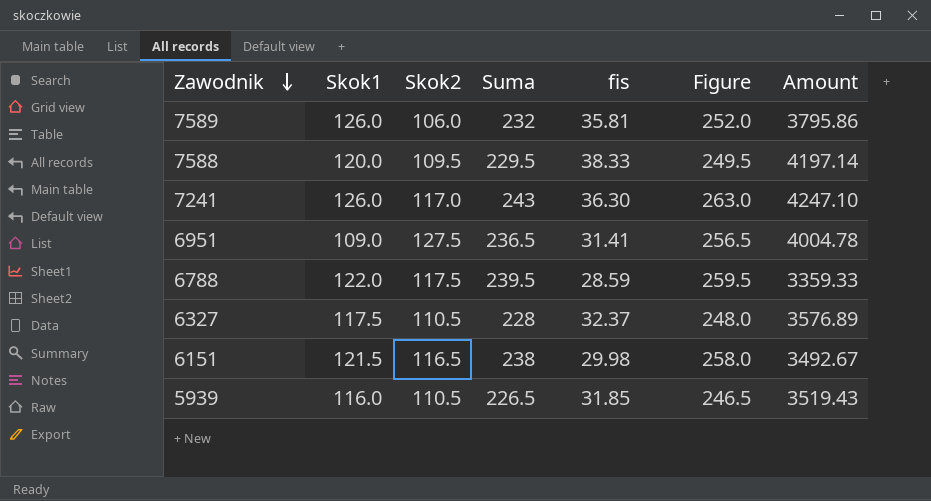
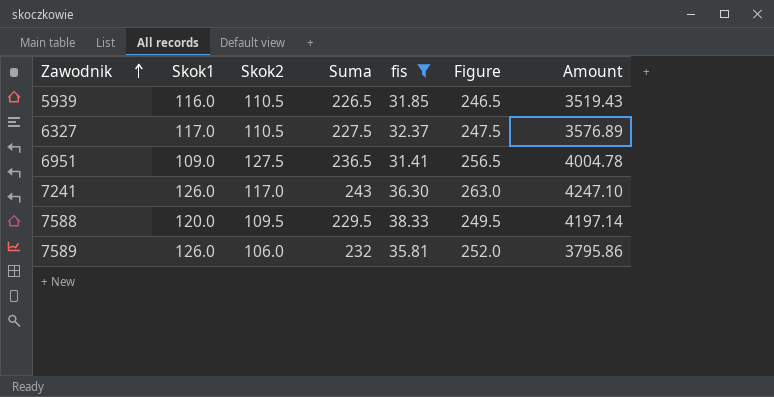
filter: none -> fis >= 31.41
row order: Zawodnik descending -> Zawodnik ascending
6327 | Skok1: 117.5 -> 117.0
6327 | Suma: 228 -> 227.5
6327 | Figure: 248.0 -> 247.5

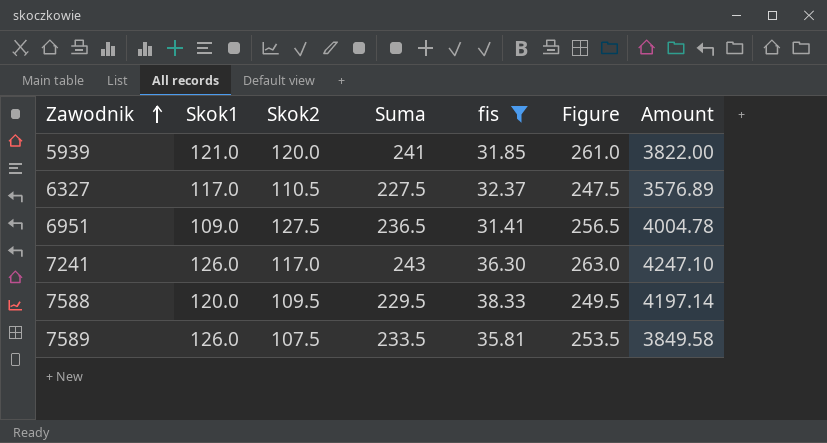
5939 | Skok1: 116.0 -> 121.0
5939 | Skok2: 110.5 -> 120.0
5939 | Suma: 226.5 -> 241
5939 | Figure: 246.5 -> 261.0
5939 | Amount: 3519.43 -> 3822.00
7589 | Skok2: 106.0 -> 107.5
7589 | Suma: 232 -> 233.5
7589 | Figure: 252.0 -> 253.5
7589 | Amount: 3795.86 -> 3849.58

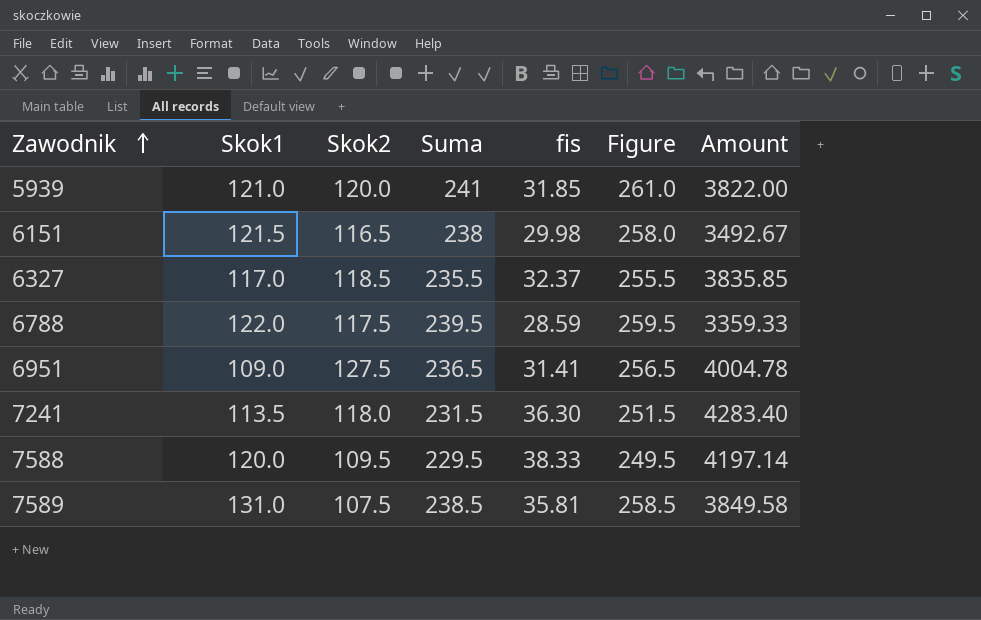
filter: fis >= 31.41 -> none
6327 | Skok2: 110.5 -> 118.5
6327 | Suma: 227.5 -> 235.5
6327 | Figure: 247.5 -> 255.5
6327 | Amount: 3576.89 -> 3835.85
7241 | Skok1: 126.0 -> 113.5
7241 | Skok2: 117.0 -> 118.0
7241 | Suma: 243 -> 231.5
7241 | Figure: 263.0 -> 251.5
7241 | Amount: 4247.10 -> 4283.40
7589 | Skok1: 126.0 -> 131.0
7589 | Suma: 233.5 -> 238.5
7589 | Figure: 253.5 -> 258.5

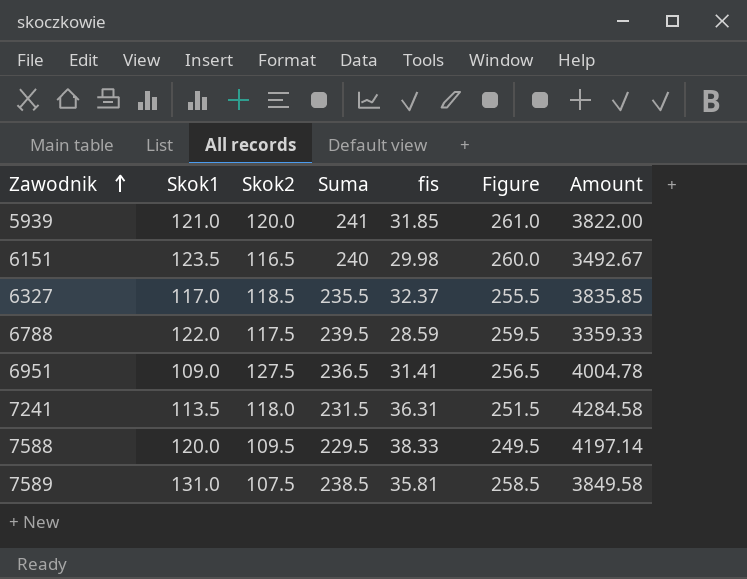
6151 | Skok1: 121.5 -> 123.5
6151 | Suma: 238 -> 240
6151 | Figure: 258.0 -> 260.0
7241 | fis: 36.30 -> 36.31
7241 | Amount: 4283.40 -> 4284.58

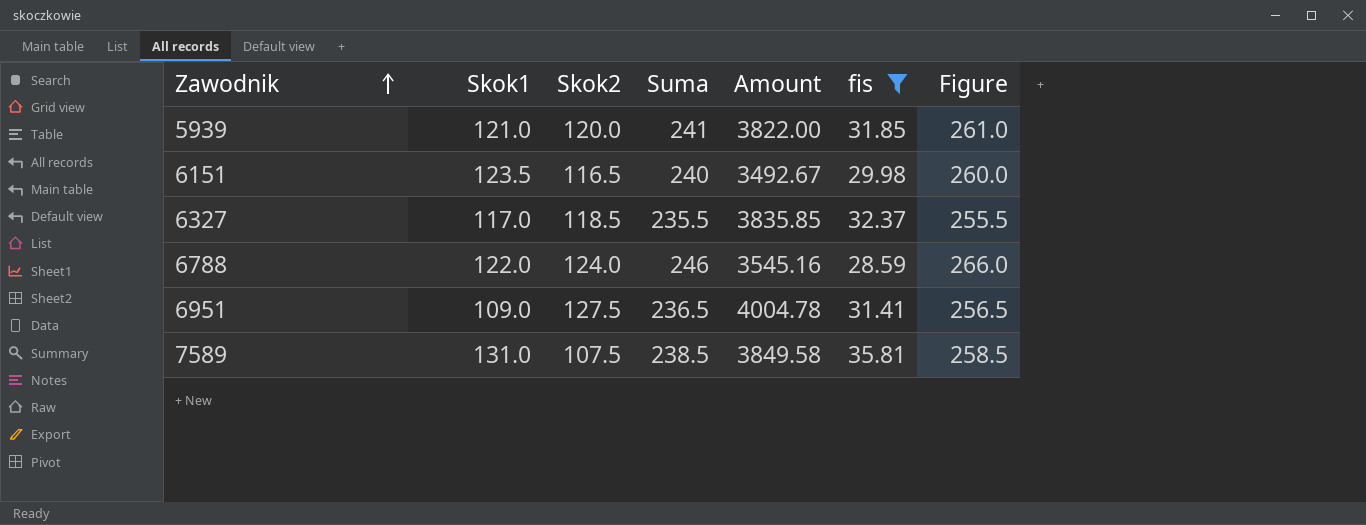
filter: none -> fis <= 35.81
column Amount | position: 7 -> 5
6788 | Skok2: 117.5 -> 124.0
6788 | Suma: 239.5 -> 246
6788 | Amount: 3359.33 -> 3545.16
6788 | Figure: 259.5 -> 266.0

